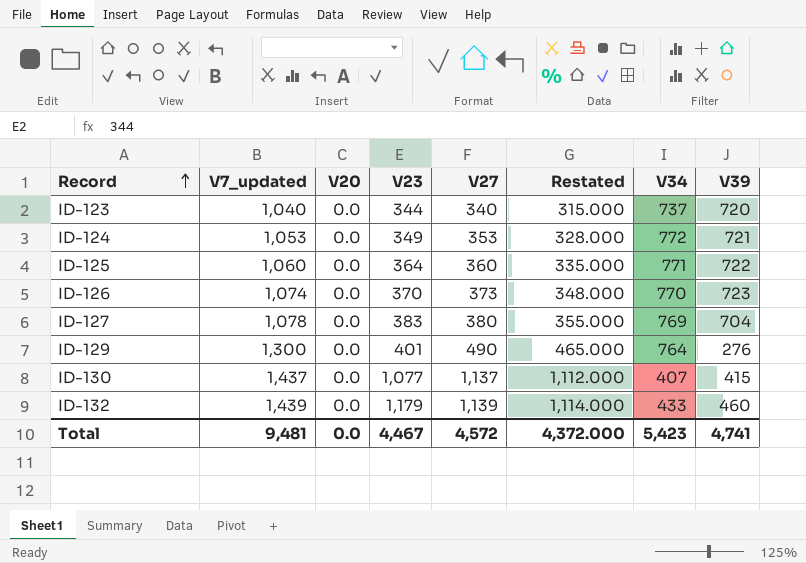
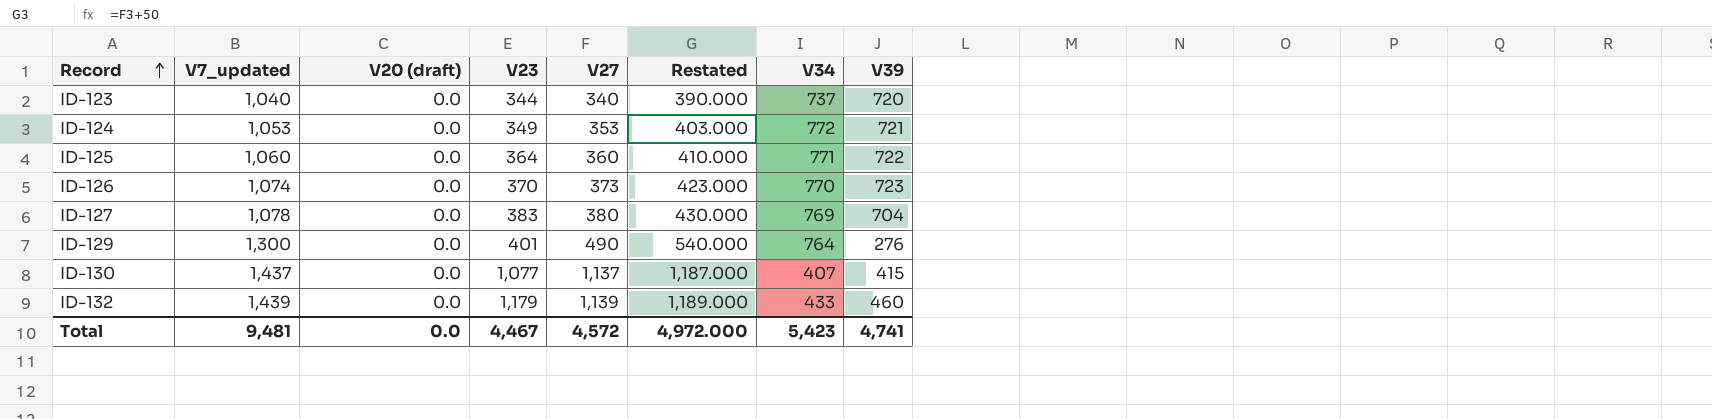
column name: V20 -> V20 (draft)
column Restated | formula: [V27] - 25 -> [V27] + 50
Total | Restated: 4,372.000 -> 4,972.000

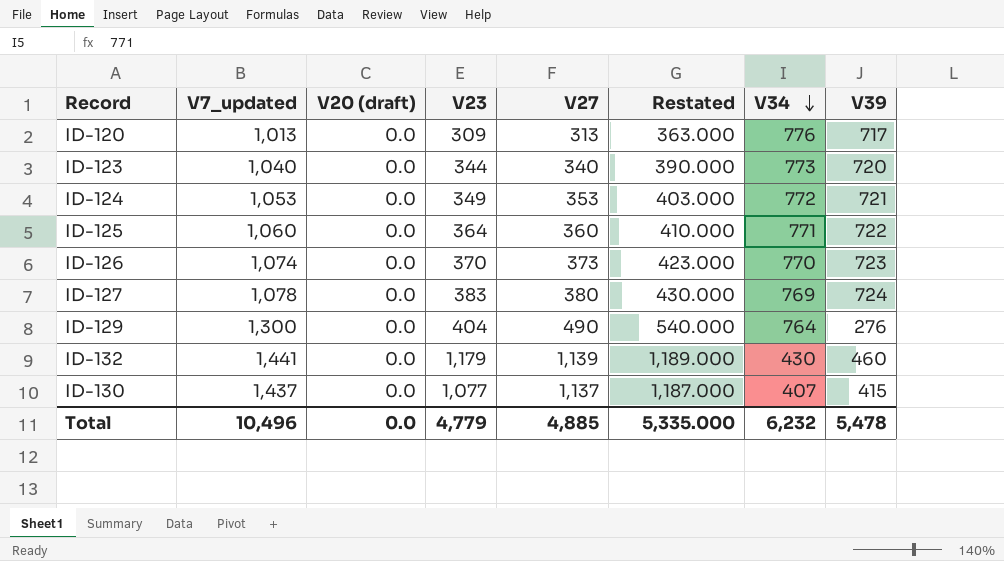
row order: Record ascending -> V34 descending
row ID-120: none -> 1,013 | 0.0 | 309 | 313 | 363.000 | 776 | 717
ID-123 | V34: 737 -> 773
ID-127 | V39: 704 -> 724
ID-129 | V23: 401 -> 404
ID-132 | V7_updated: 1,439 -> 1,441
ID-132 | V34: 433 -> 430
Total | V7_updated: 9,481 -> 10,496
Total | V23: 4,467 -> 4,779
Total | V27: 4,572 -> 4,885
Total | Restated: 4,972.000 -> 5,335.000
Total | V34: 5,423 -> 6,232
Total | V39: 4,741 -> 5,478

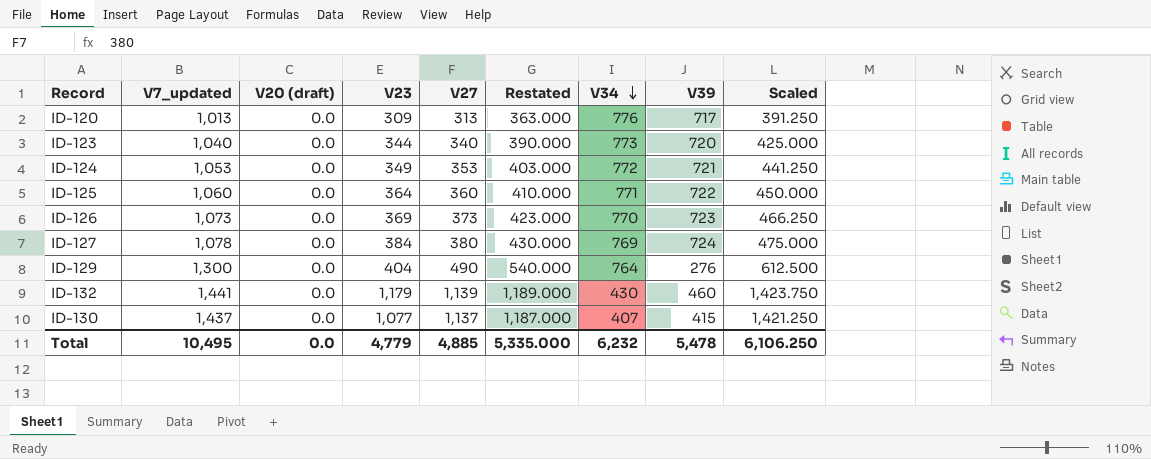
column Scaled | formula: none -> [V27] * 1.25
ID-126 | V7_updated: 1,074 -> 1,073
ID-126 | V23: 370 -> 369
ID-127 | V23: 383 -> 384
Total | V7_updated: 10,496 -> 10,495

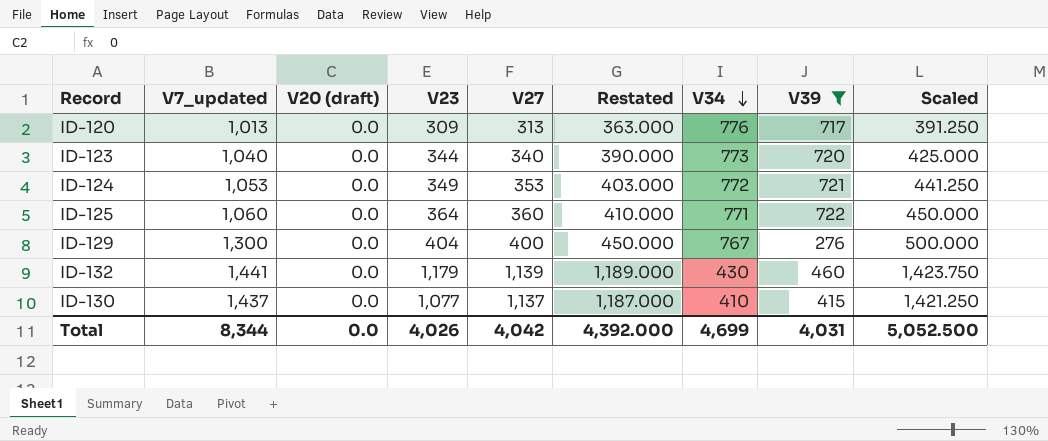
filter: none -> V39 <= 722
ID-129 | V27: 490 -> 400
ID-129 | Restated: 540.000 -> 450.000
ID-129 | V34: 764 -> 767
ID-129 | Scaled: 612.500 -> 500.000
ID-130 | V34: 407 -> 410
Total | V7_updated: 10,495 -> 8,344
Total | V23: 4,779 -> 4,026
Total | V27: 4,885 -> 4,042
Total | Restated: 5,335.000 -> 4,392.000
Total | V34: 6,232 -> 4,699
Total | V39: 5,478 -> 4,031
Total | Scaled: 6,106.250 -> 5,052.500

